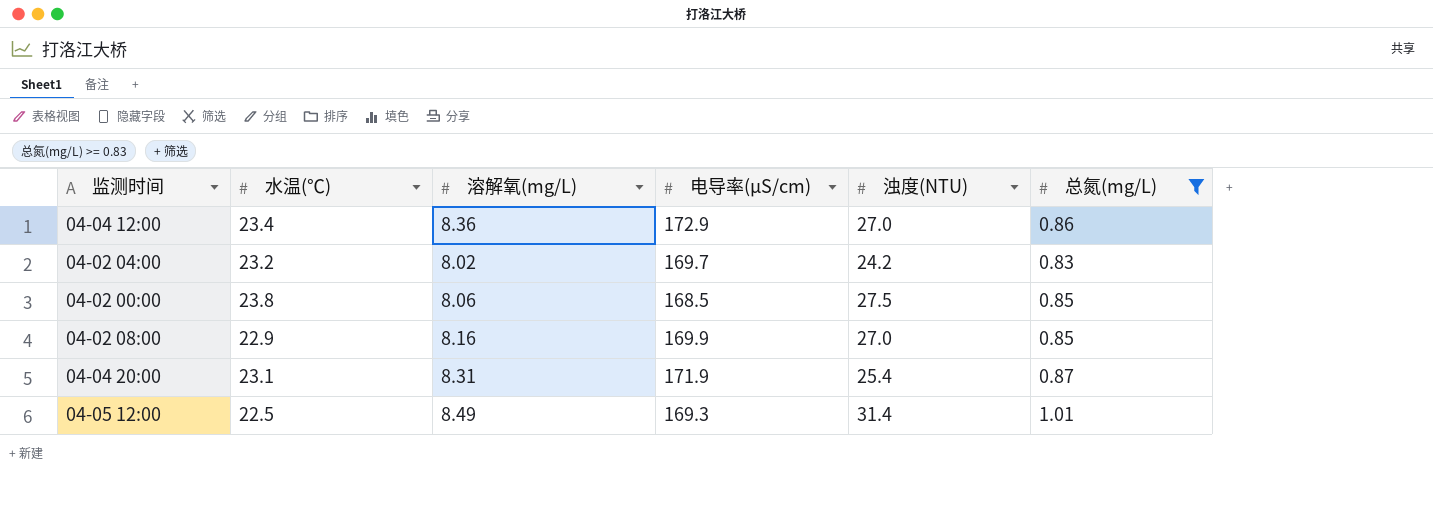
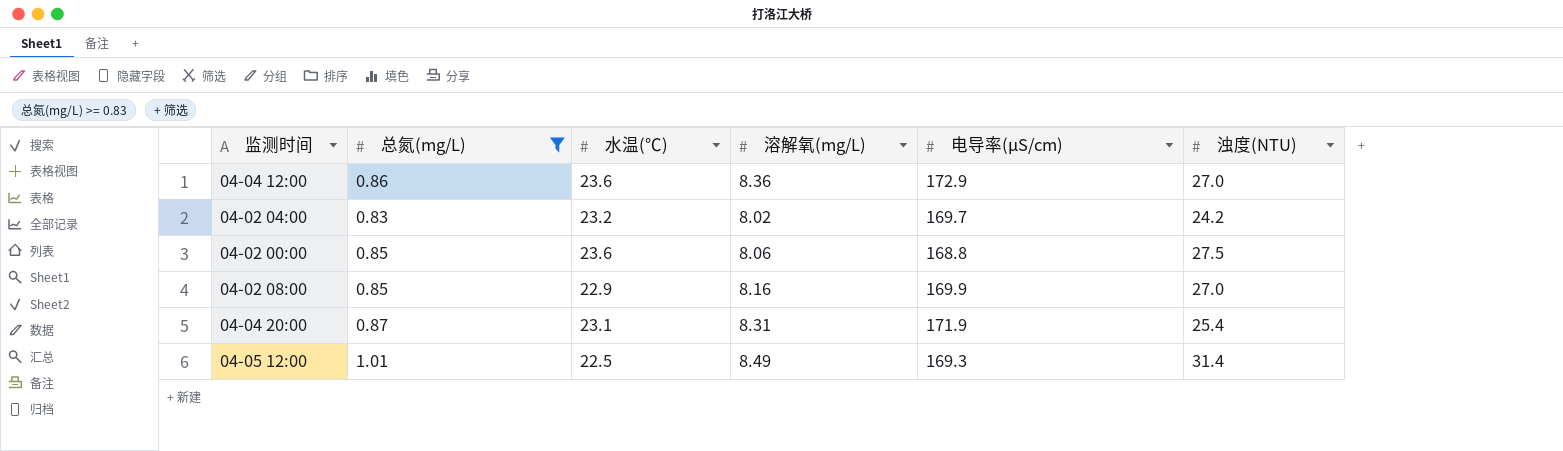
column 总氮(mg/L) | position: 6 -> 2
04-04 12:00 | 水温(℃): 23.4 -> 23.6
04-02 00:00 | 水温(℃): 23.8 -> 23.6
04-02 00:00 | 电导率(μS/cm): 168.5 -> 168.8

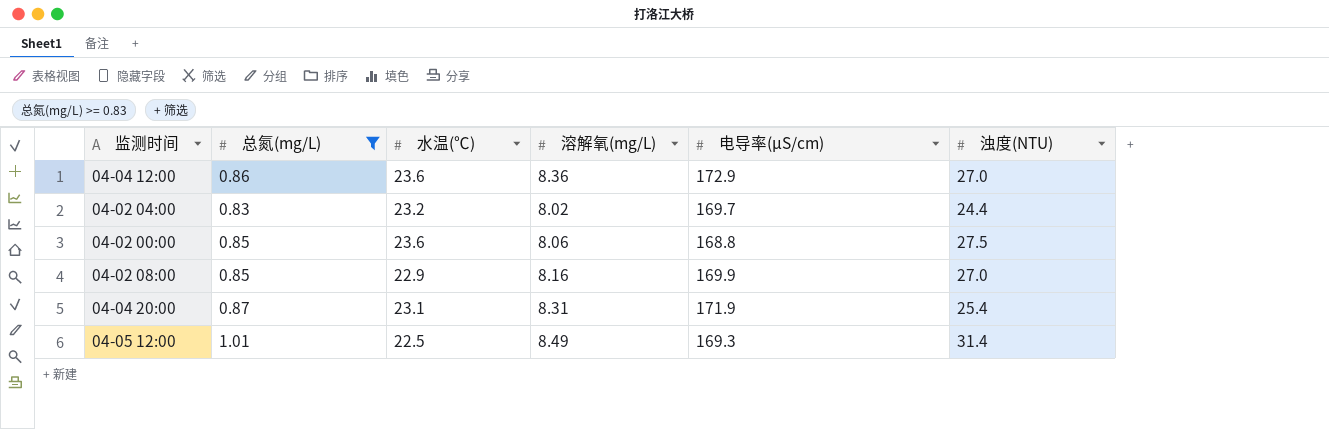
04-02 04:00 | 浊度(NTU): 24.2 -> 24.4

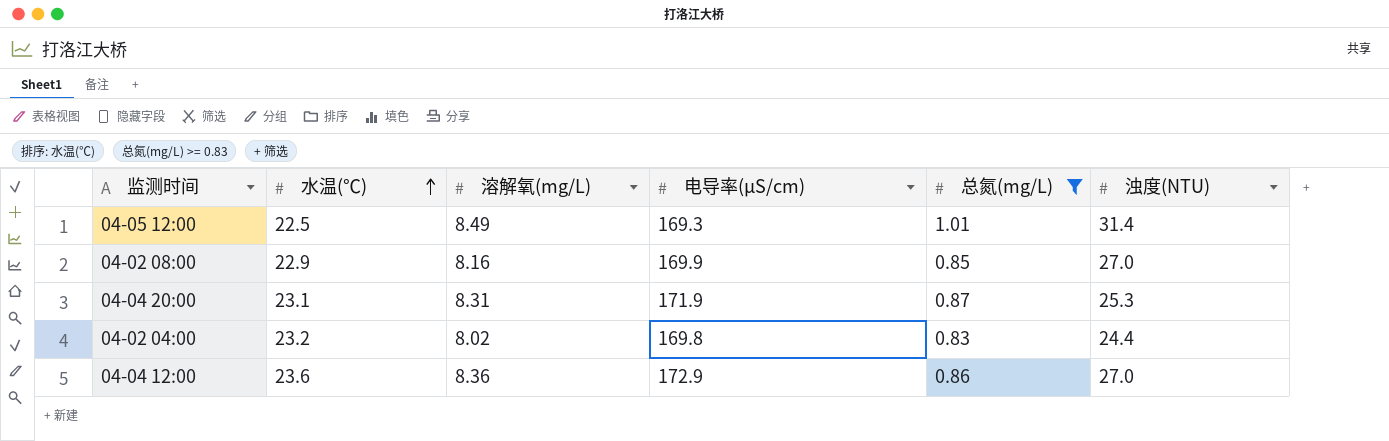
row order: none -> 水温(℃) ascending
column 总氮(mg/L) | position: 2 -> 5
row 04-02 00:00: 0.85 | 23.6 | 8.06 | 168.8 | 27.5 -> none
04-04 20:00 | 浊度(NTU): 25.4 -> 25.3
04-02 04:00 | 电导率(μS/cm): 169.7 -> 169.8

